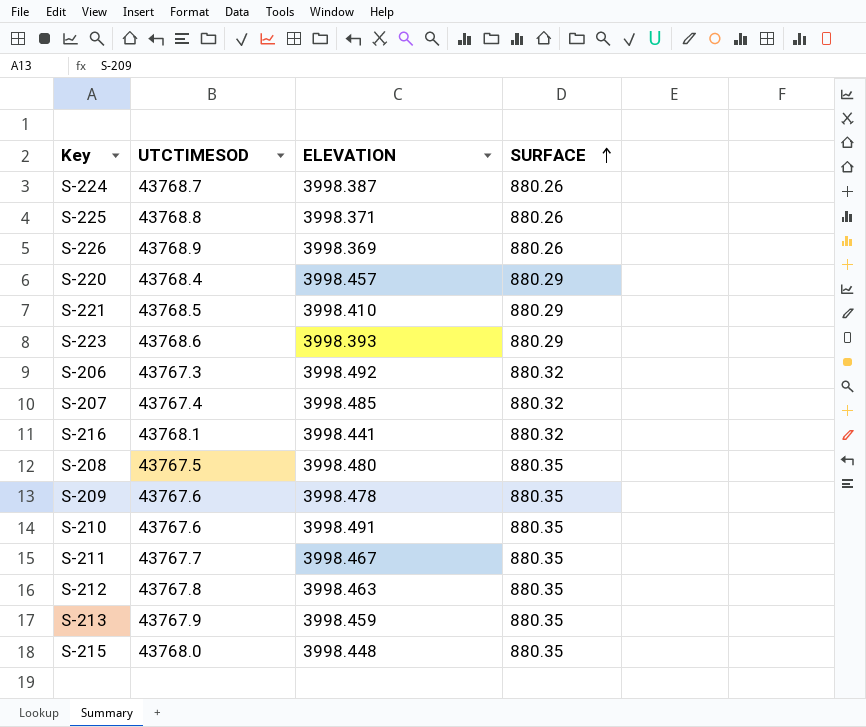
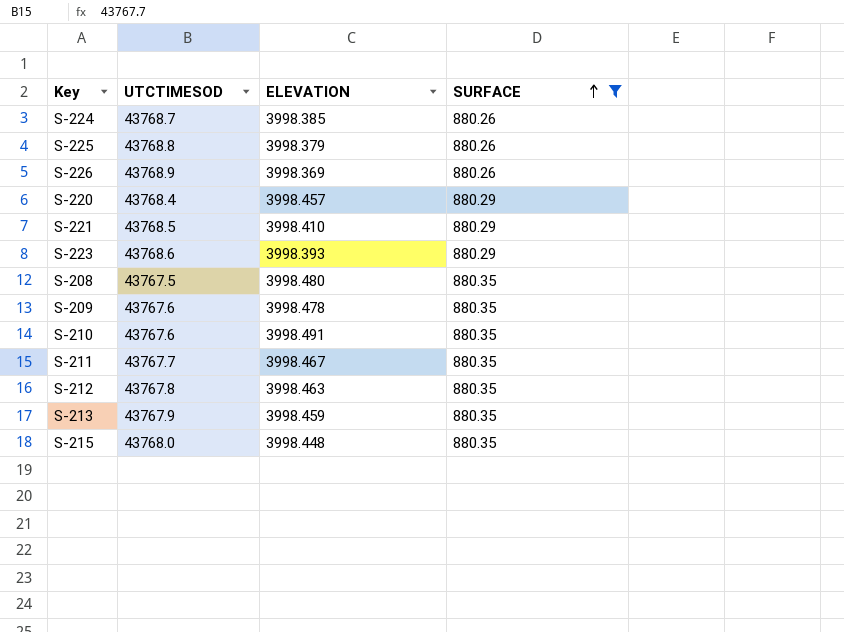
filter: none -> SURFACE != 880.32
S-224 | ELEVATION: 3998.387 -> 3998.385
S-225 | ELEVATION: 3998.371 -> 3998.379

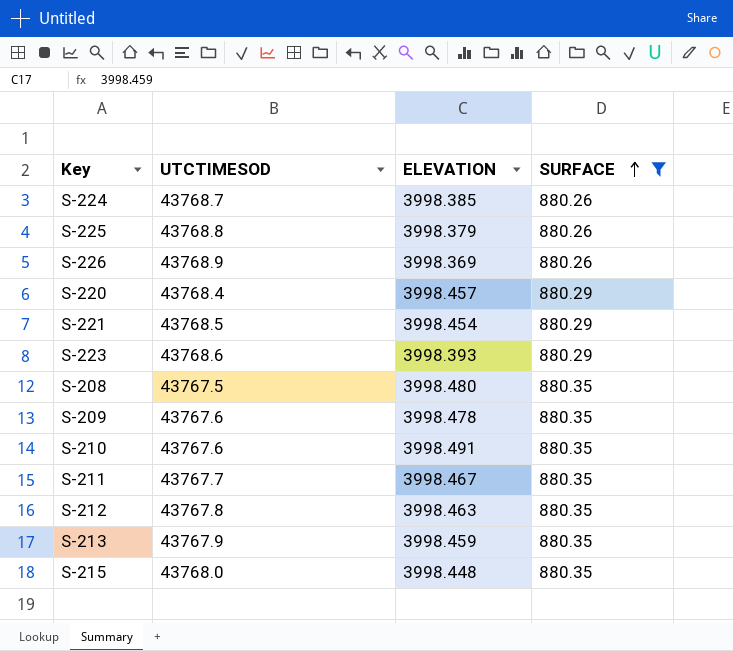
S-221 | ELEVATION: 3998.410 -> 3998.454

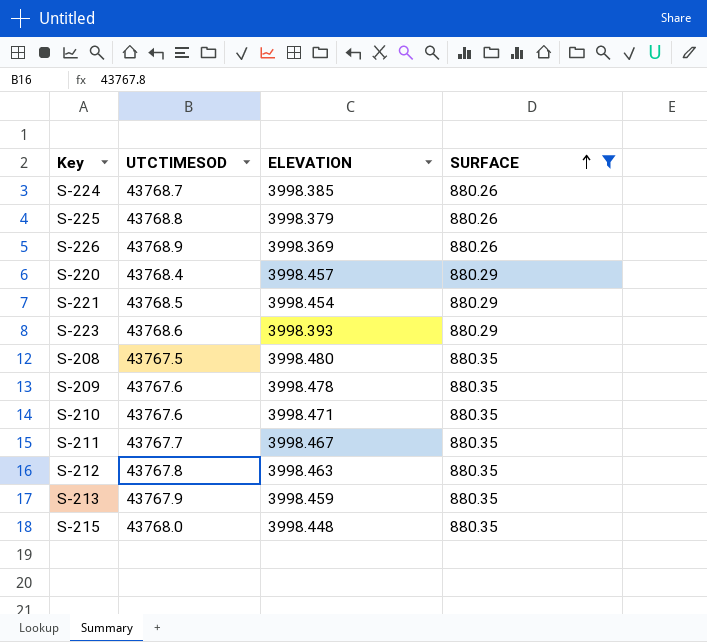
S-210 | ELEVATION: 3998.491 -> 3998.471

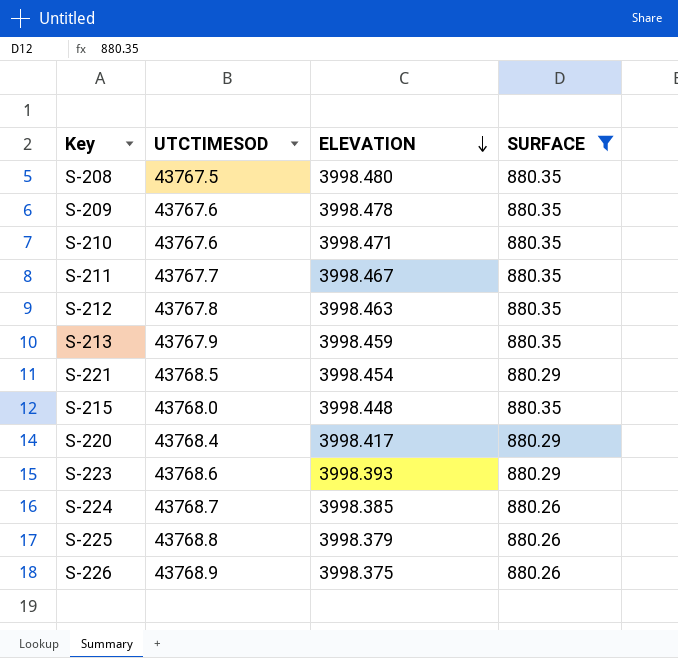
row order: SURFACE ascending -> ELEVATION descending
S-220 | ELEVATION: 3998.457 -> 3998.417
S-226 | ELEVATION: 3998.369 -> 3998.375

